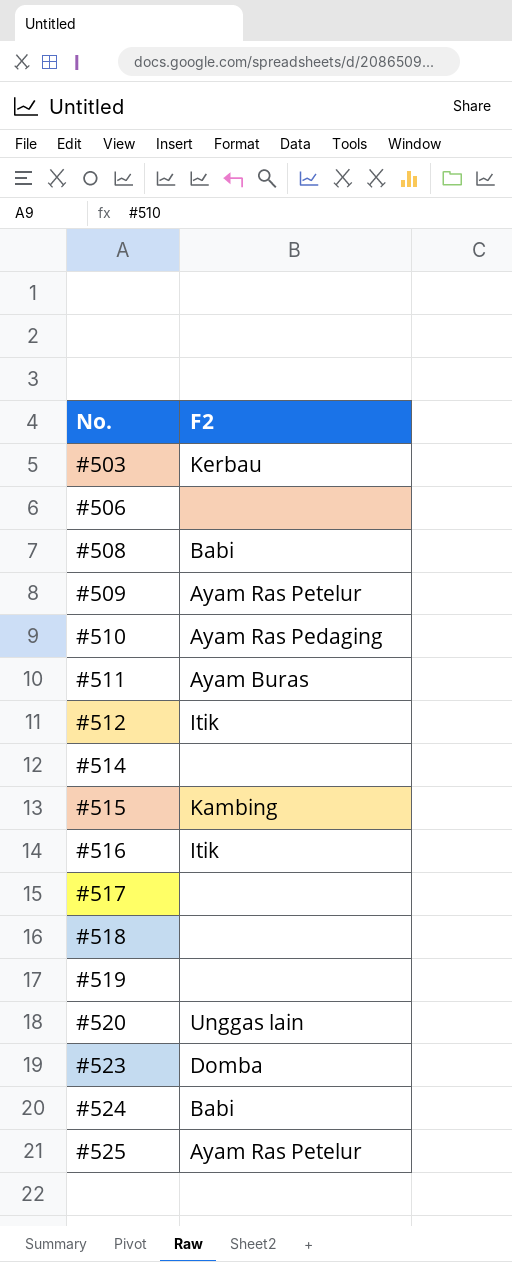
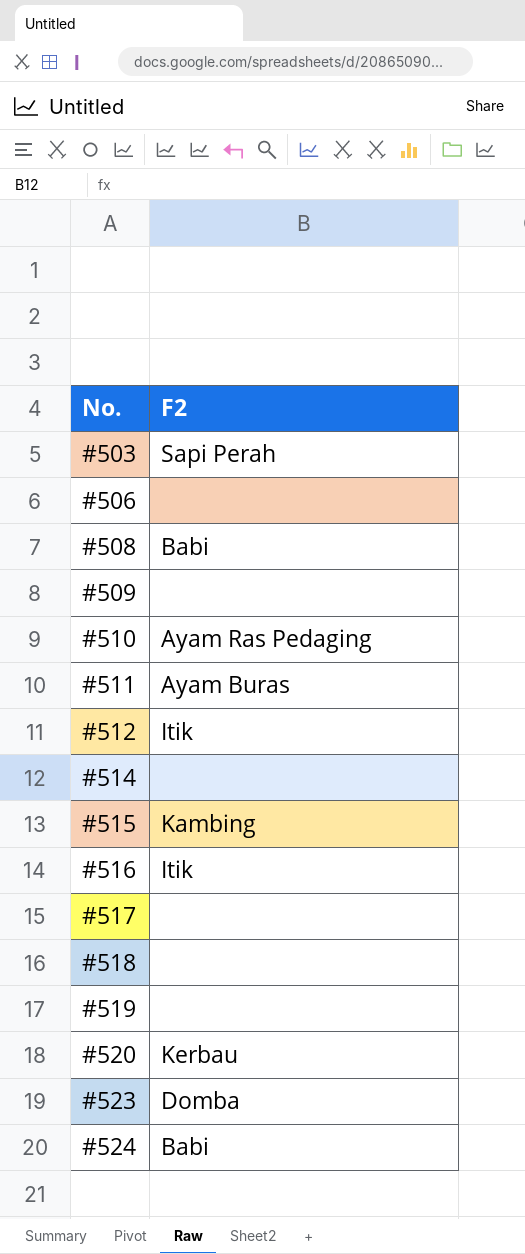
row #525: Ayam Ras Petelur -> none
#503 | F2: Kerbau -> Sapi Perah
#509 | F2: Ayam Ras Petelur -> none
#520 | F2: Unggas lain -> Kerbau

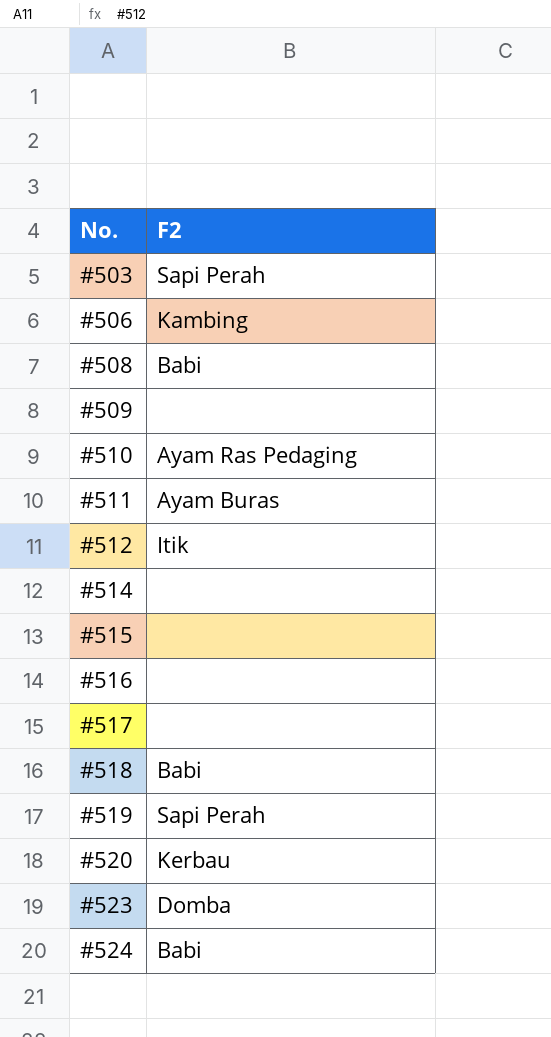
#506 | F2: none -> Kambing
#515 | F2: Kambing -> none
#516 | F2: Itik -> none
#518 | F2: none -> Babi
#519 | F2: none -> Sapi Perah

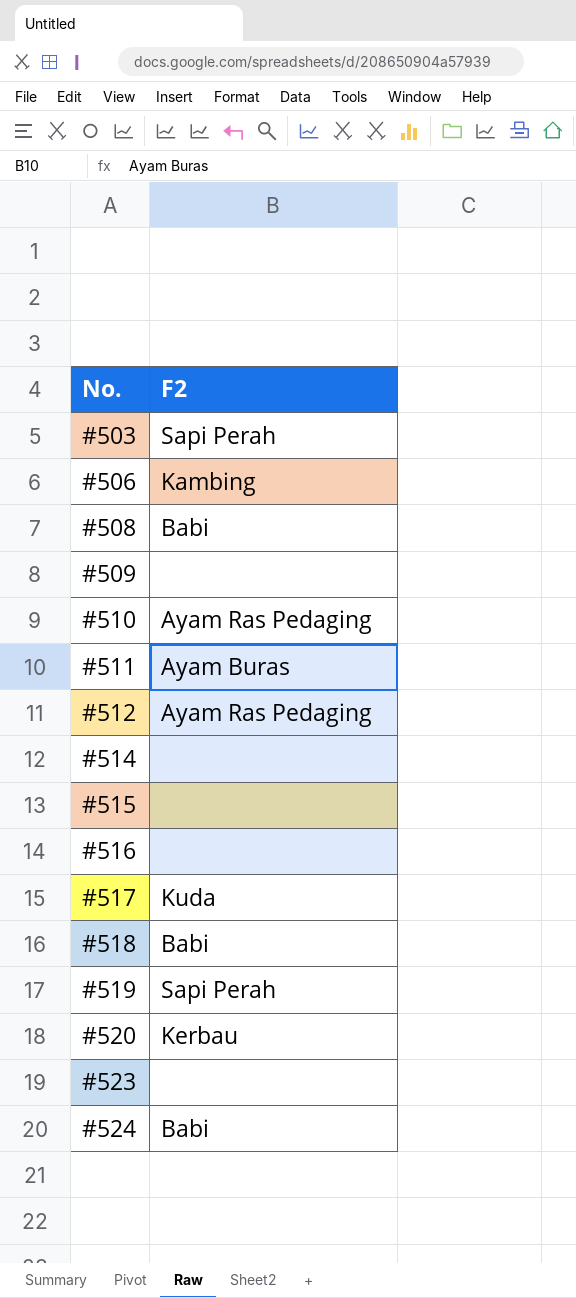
#512 | F2: Itik -> Ayam Ras Pedaging
#517 | F2: none -> Kuda
#523 | F2: Domba -> none

